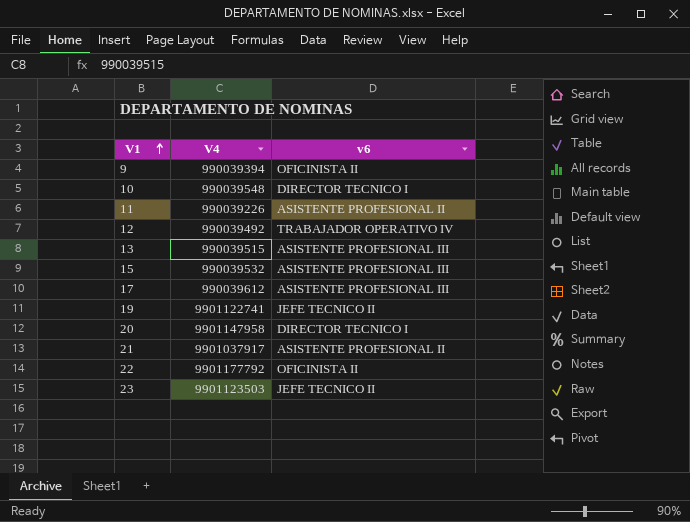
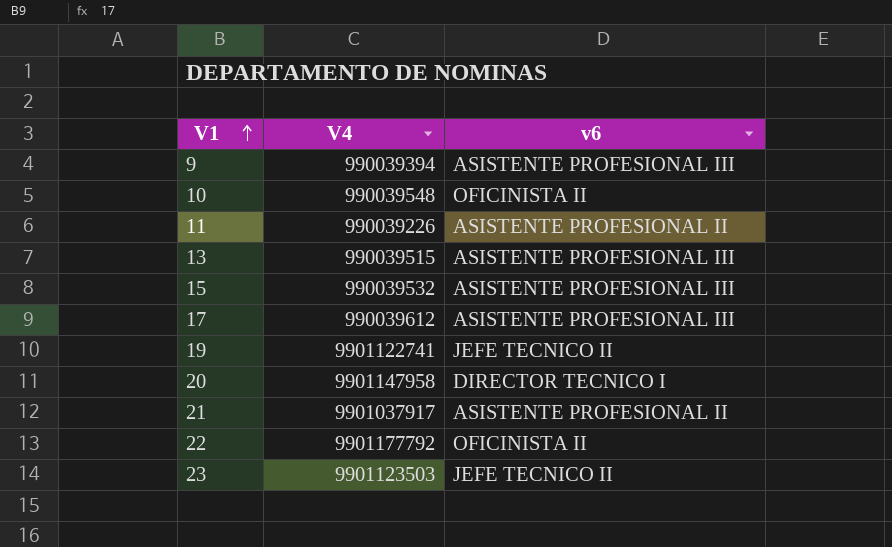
row 12: 990039492 | TRABAJADOR OPERATIVO IV -> none
9 | v6: OFICINISTA II -> ASISTENTE PROFESIONAL III
10 | v6: DIRECTOR TECNICO I -> OFICINISTA II

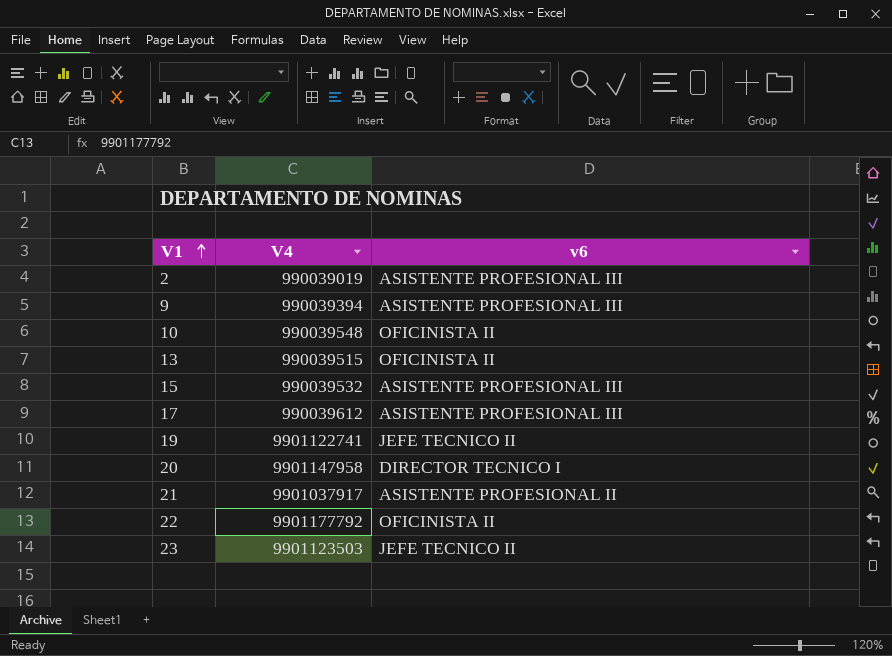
row 11: 990039226 | ASISTENTE PROFESIONAL II -> none
row 2: none -> 990039019 | ASISTENTE PROFESIONAL III
13 | v6: ASISTENTE PROFESIONAL III -> OFICINISTA II

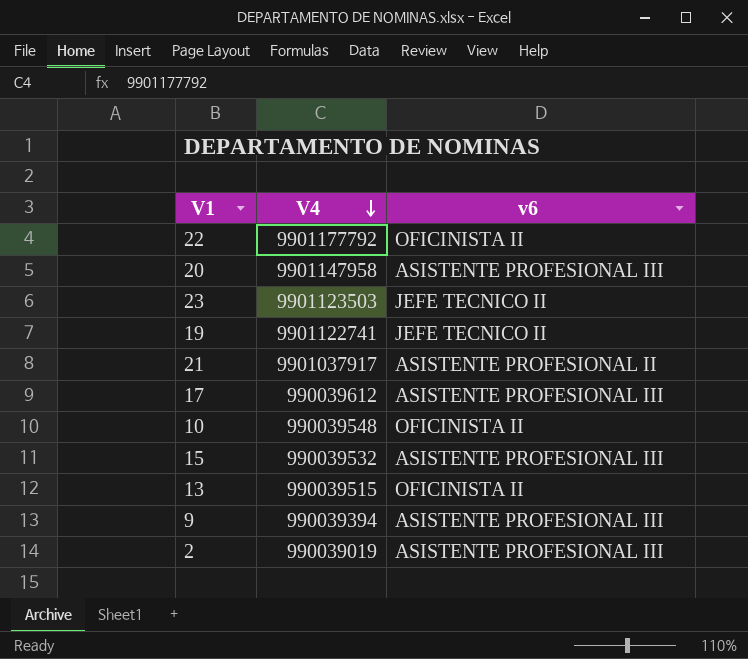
row order: V1 ascending -> V4 descending
20 | v6: DIRECTOR TECNICO I -> ASISTENTE PROFESIONAL III

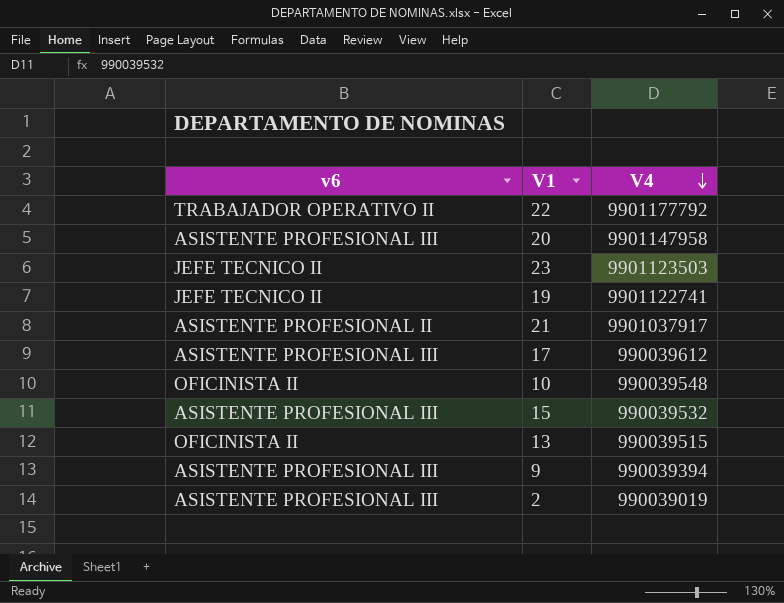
column v6 | position: 3 -> 1
22 | v6: OFICINISTA II -> TRABAJADOR OPERATIVO II

